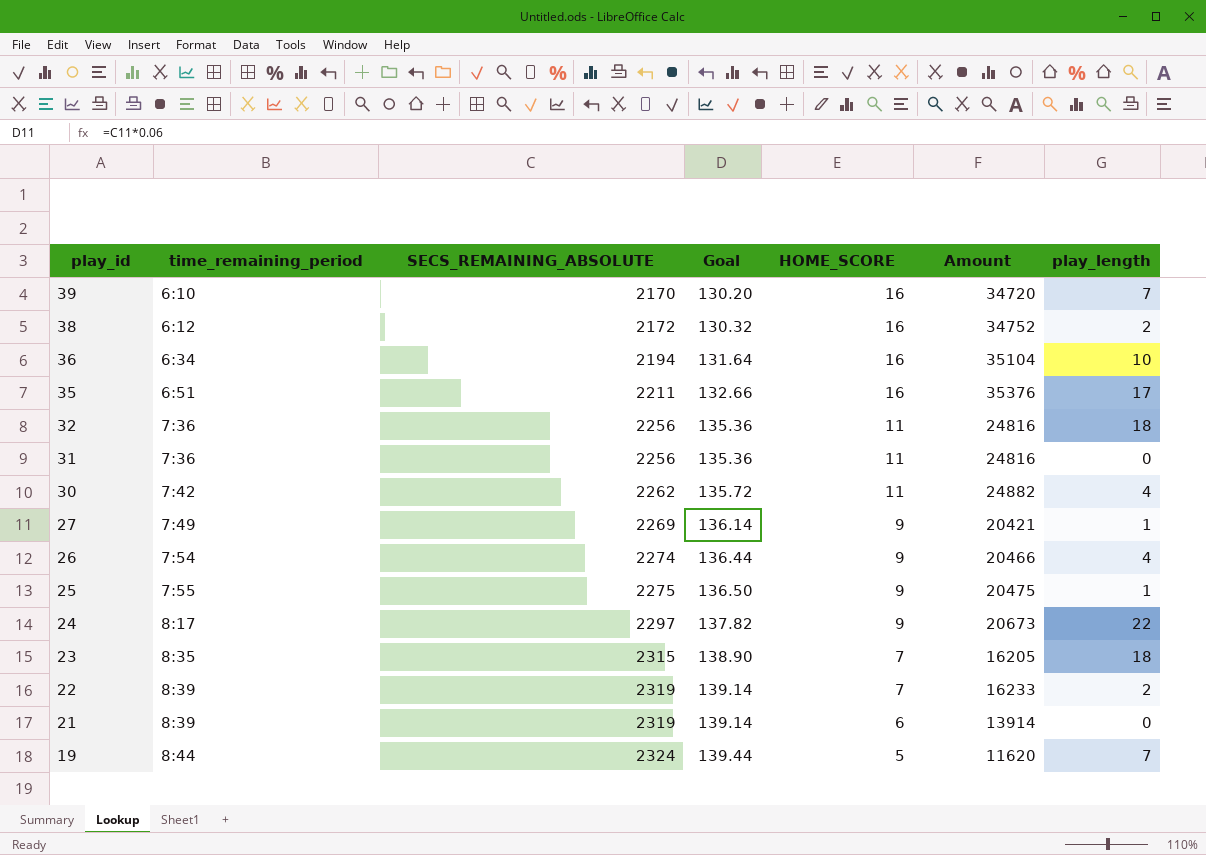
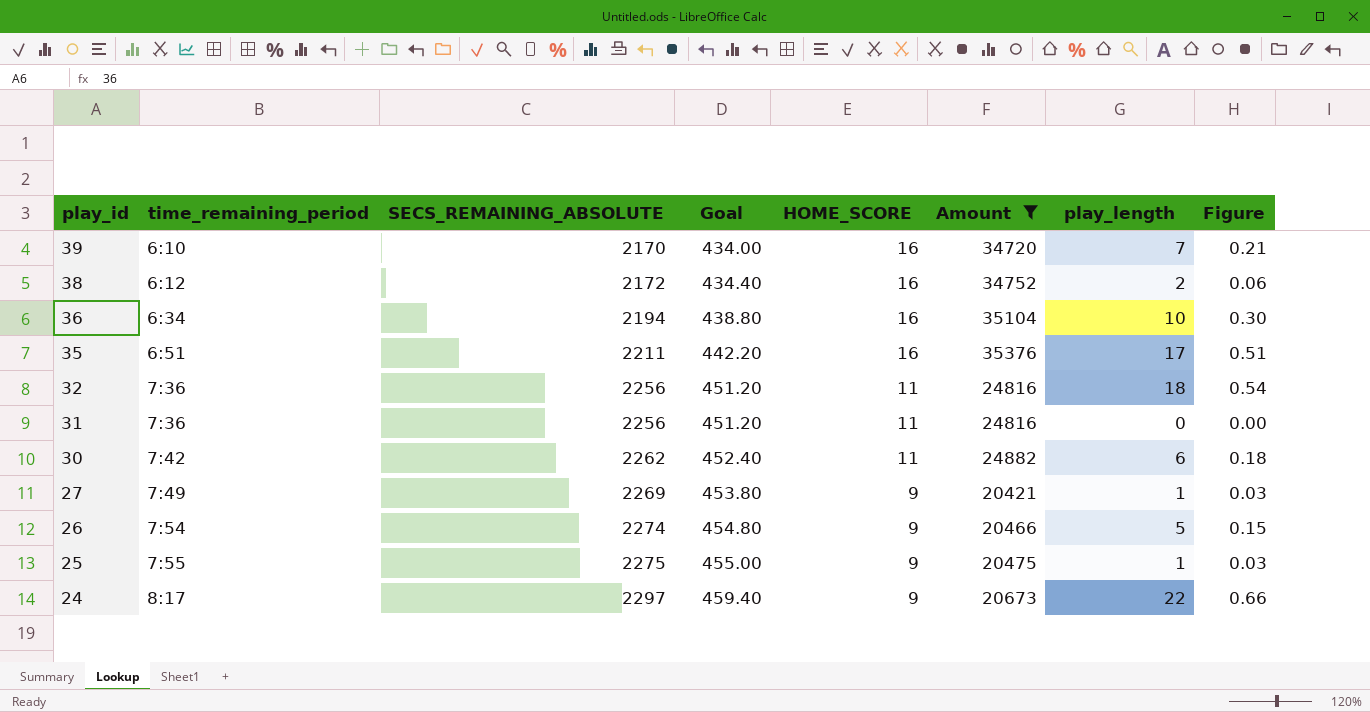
filter: none -> Amount >= 20421
column Goal | formula: [SECS_REMAINING_ABSOLUTE] * 0.06 -> [SECS_REMAINING_ABSOLUTE] * 0.2
column Figure | formula: none -> [play_length] * 0.03
30 | play_length: 4 -> 6
26 | play_length: 4 -> 5

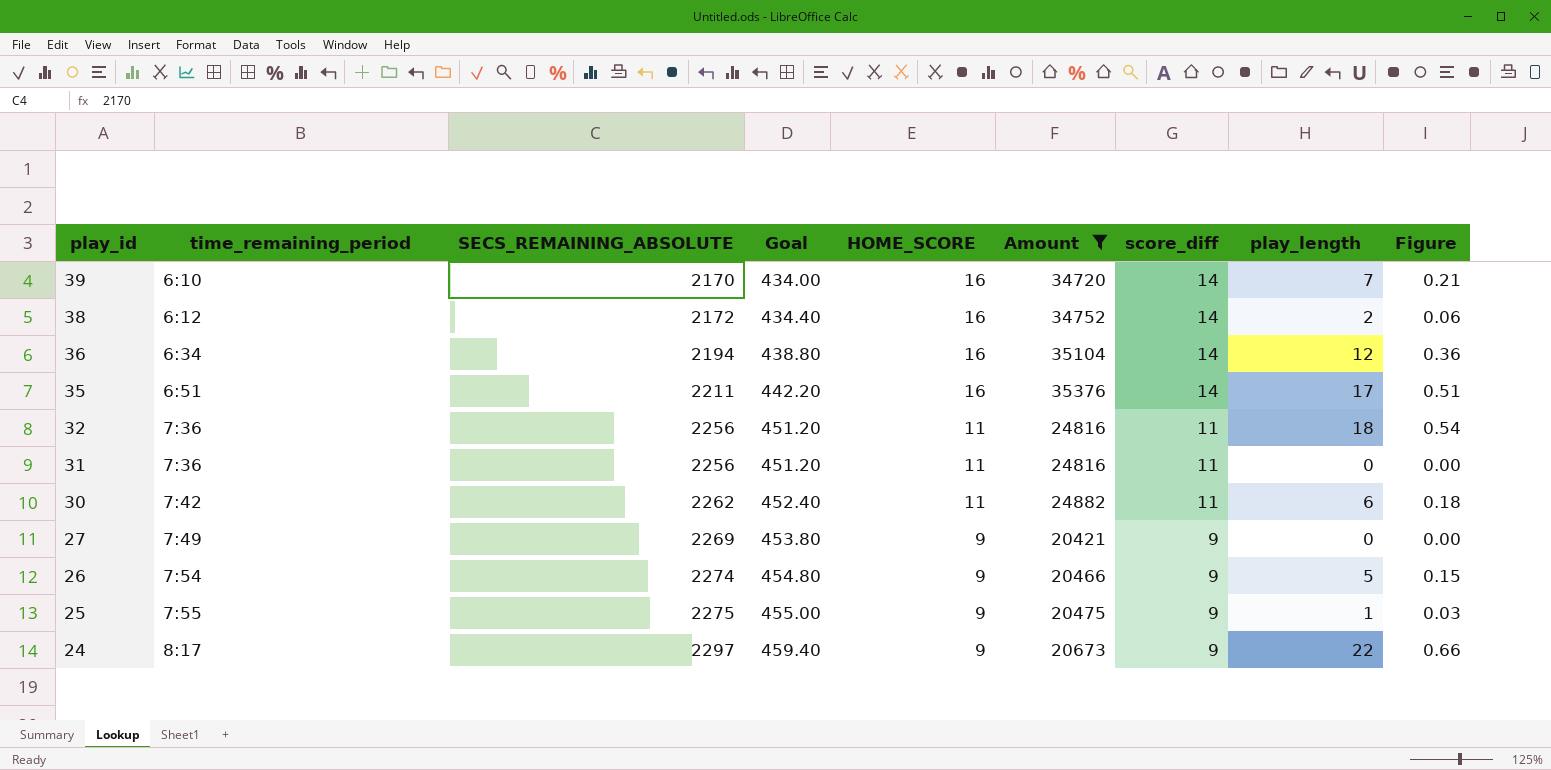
column score_diff | position: none -> 7
36 | play_length: 10 -> 12
36 | Figure: 0.30 -> 0.36
27 | play_length: 1 -> 0
27 | Figure: 0.03 -> 0.00

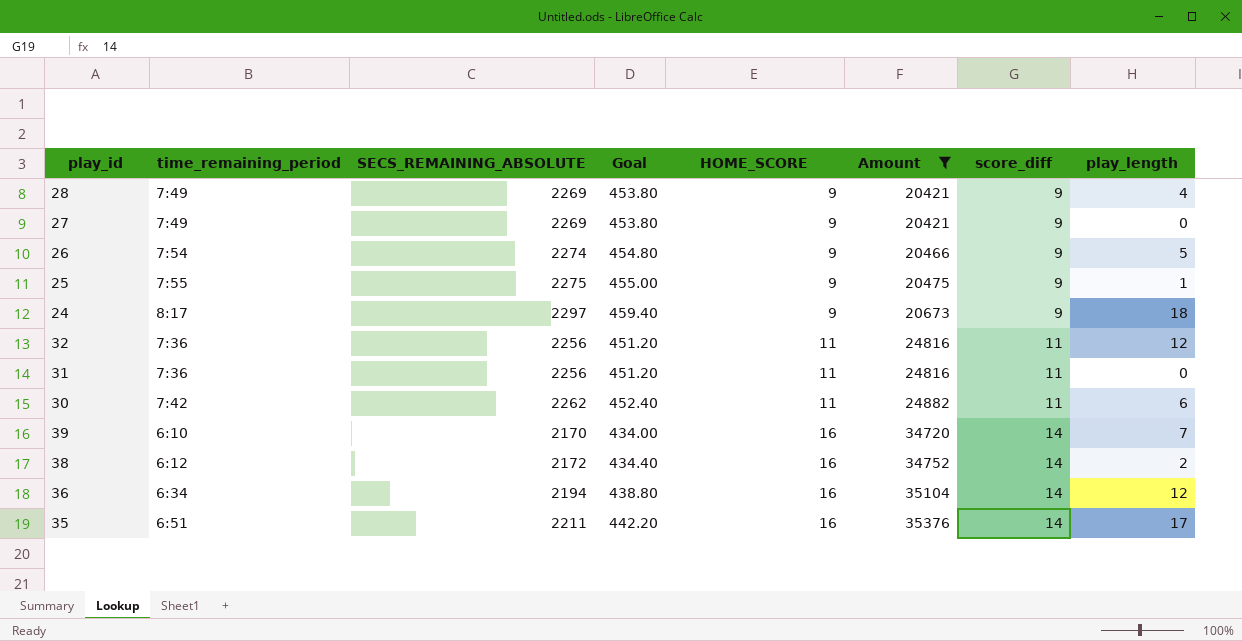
row order: play_id descending -> HOME_SCORE ascending
column Figure | formula: [play_length] * 0.03 -> none
row 28: none -> 7:49 | 2269 | 453.80 | 9 | 20421 | 9 | 4
24 | play_length: 22 -> 18
32 | play_length: 18 -> 12

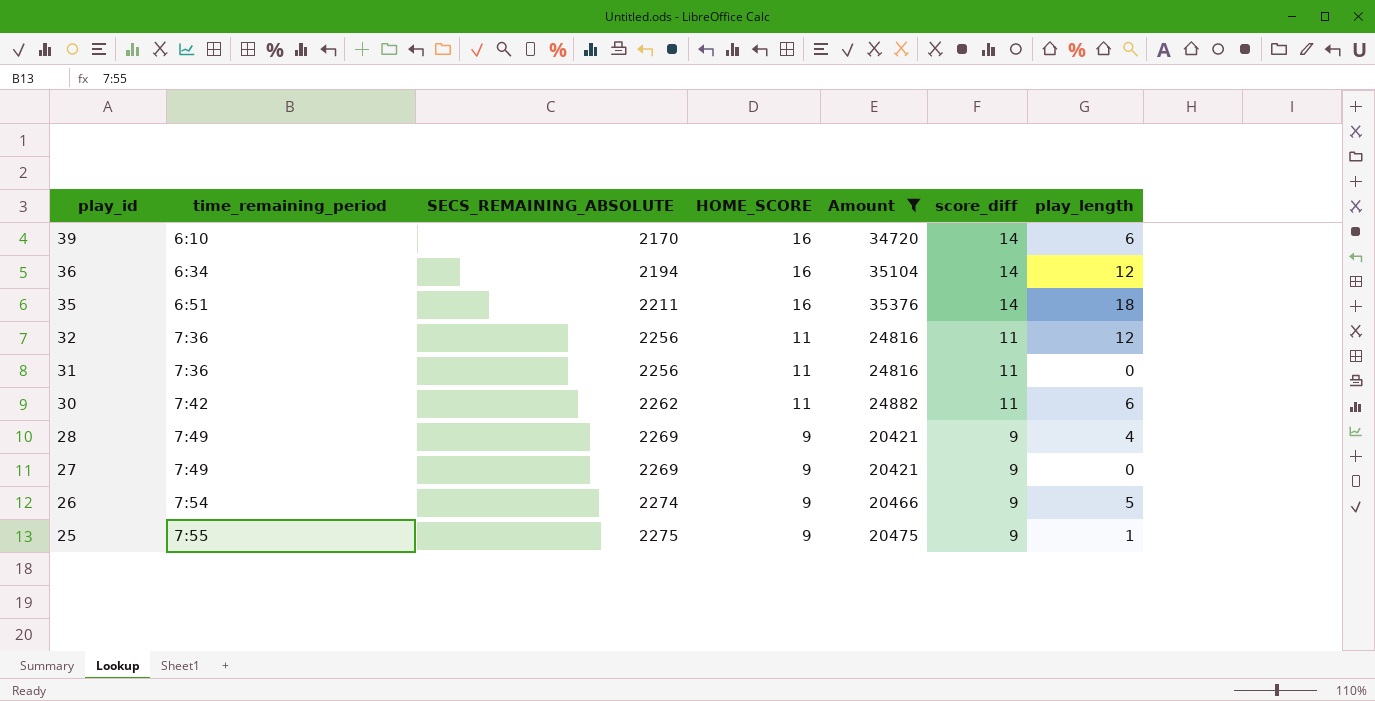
row order: HOME_SCORE ascending -> play_id descending
column Goal | formula: [SECS_REMAINING_ABSOLUTE] * 0.2 -> none
row 24: 8:17 | 2297 | 459.40 | 9 | 20673 | 9 | 18 -> none
row 38: 6:12 | 2172 | 434.40 | 16 | 34752 | 14 | 2 -> none
39 | play_length: 7 -> 6
35 | play_length: 17 -> 18

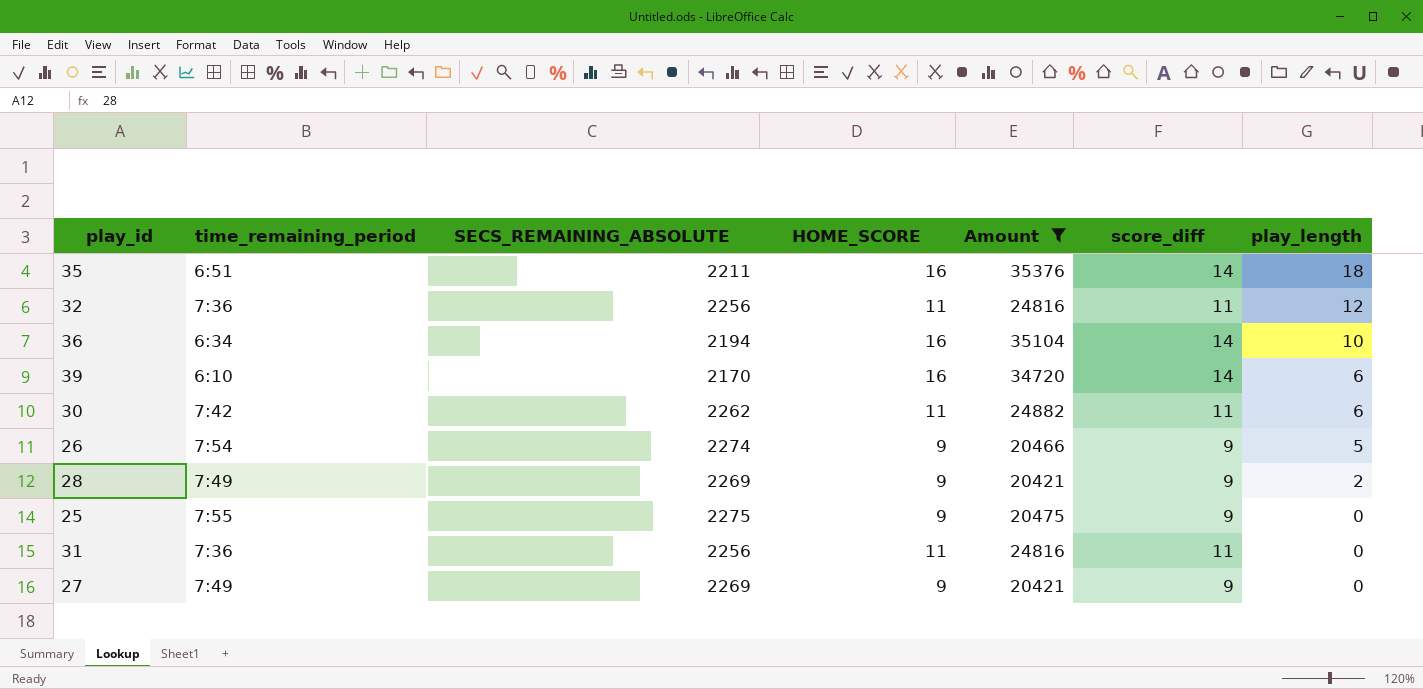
row order: play_id descending -> play_length descending
36 | play_length: 12 -> 10
28 | play_length: 4 -> 2
25 | play_length: 1 -> 0

